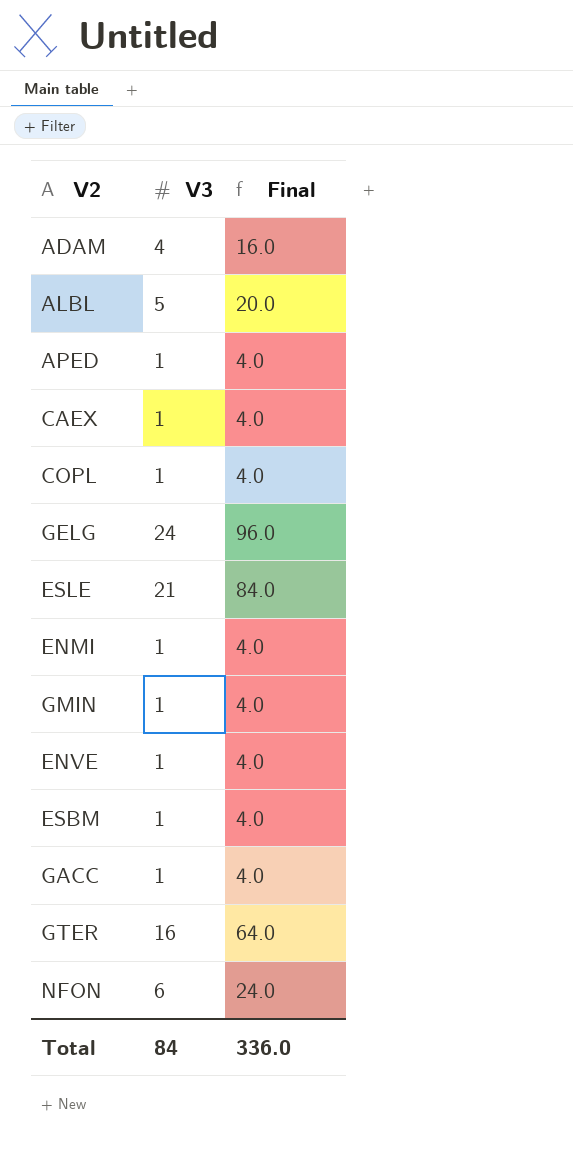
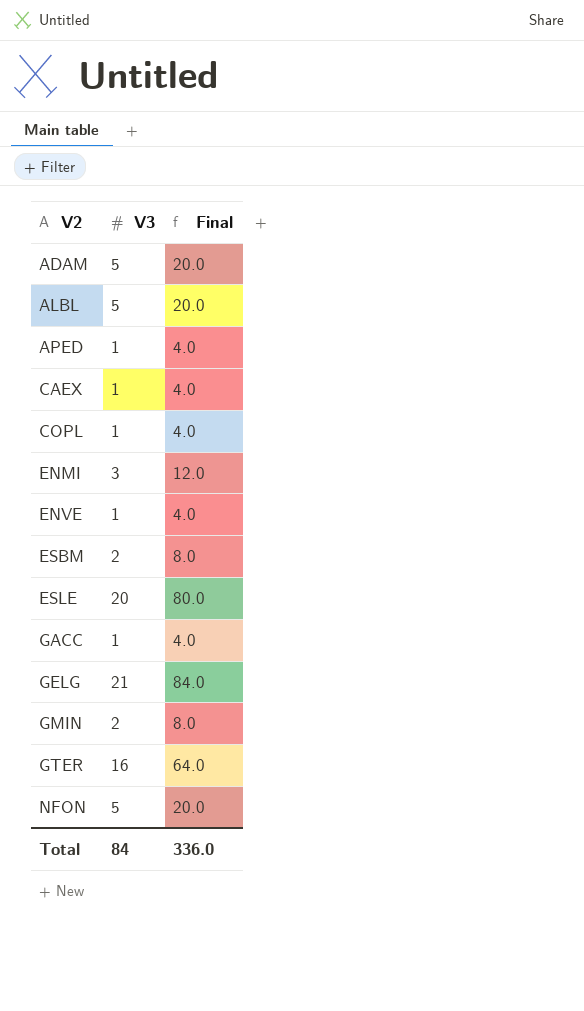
row order: none -> V2 ascending
ADAM | V3: 4 -> 5
ADAM | Final: 16.0 -> 20.0
ENMI | V3: 1 -> 3
ENMI | Final: 4.0 -> 12.0
ESBM | V3: 1 -> 2
ESBM | Final: 4.0 -> 8.0
ESLE | V3: 21 -> 20
ESLE | Final: 84.0 -> 80.0
GELG | V3: 24 -> 21
GELG | Final: 96.0 -> 84.0
GMIN | V3: 1 -> 2
GMIN | Final: 4.0 -> 8.0
NFON | V3: 6 -> 5
NFON | Final: 24.0 -> 20.0

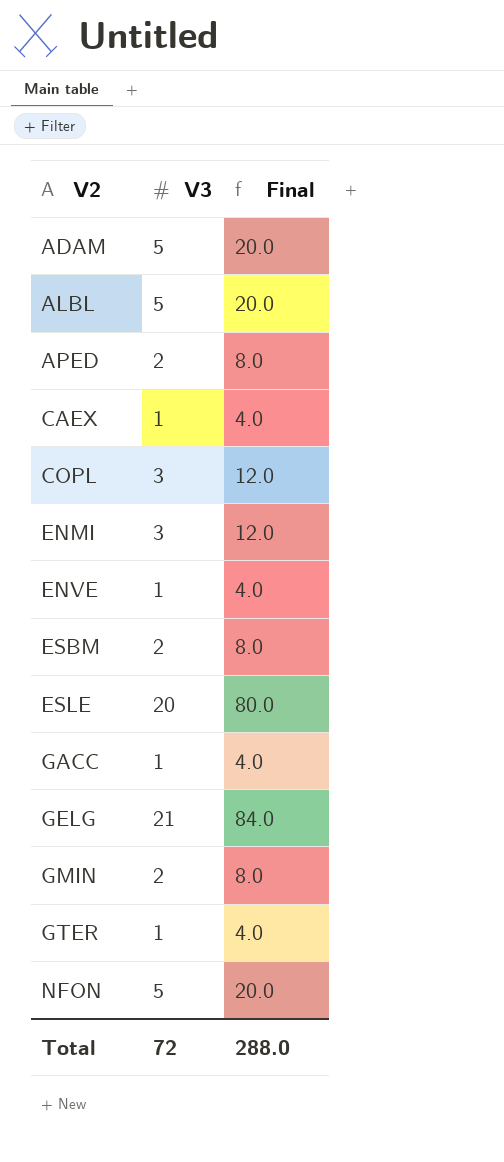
APED | V3: 1 -> 2
APED | Final: 4.0 -> 8.0
COPL | V3: 1 -> 3
COPL | Final: 4.0 -> 12.0
GTER | V3: 16 -> 1
GTER | Final: 64.0 -> 4.0
Total | V3: 84 -> 72
Total | Final: 336.0 -> 288.0

